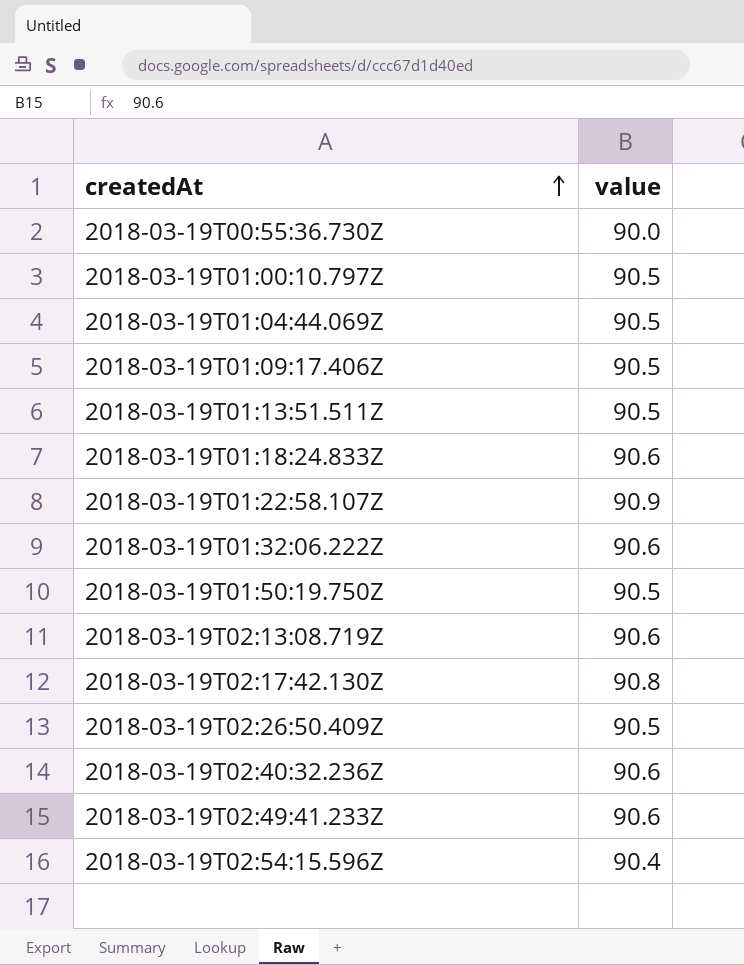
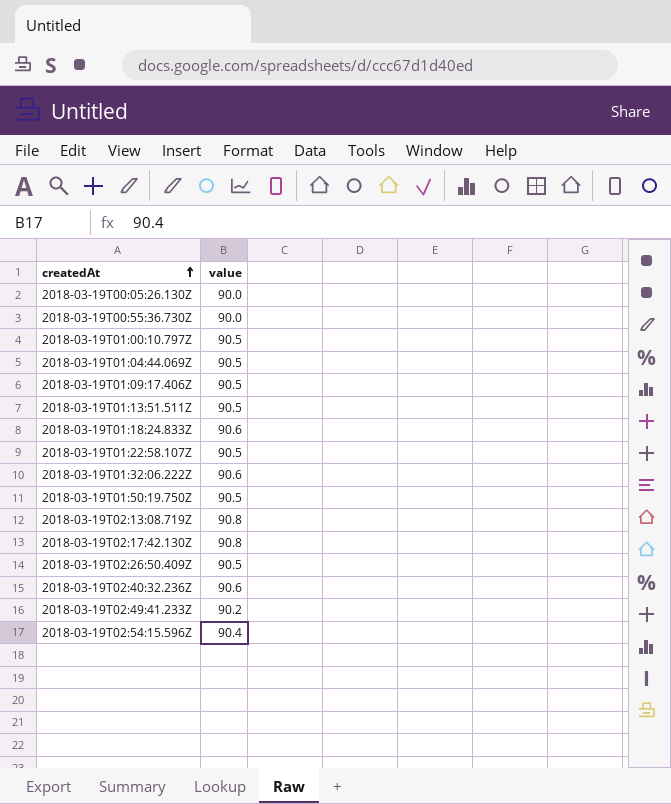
row 2018-03-19T00:05:26.130Z: none -> 90.0
2018-03-19T01:22:58.107Z | value: 90.9 -> 90.5
2018-03-19T02:13:08.719Z | value: 90.6 -> 90.8
2018-03-19T02:49:41.233Z | value: 90.6 -> 90.2

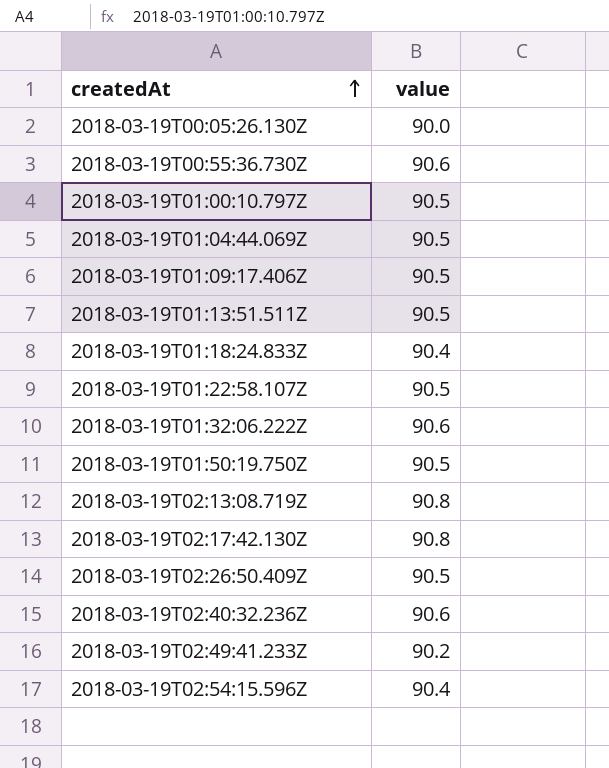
2018-03-19T00:55:36.730Z | value: 90.0 -> 90.6
2018-03-19T01:18:24.833Z | value: 90.6 -> 90.4

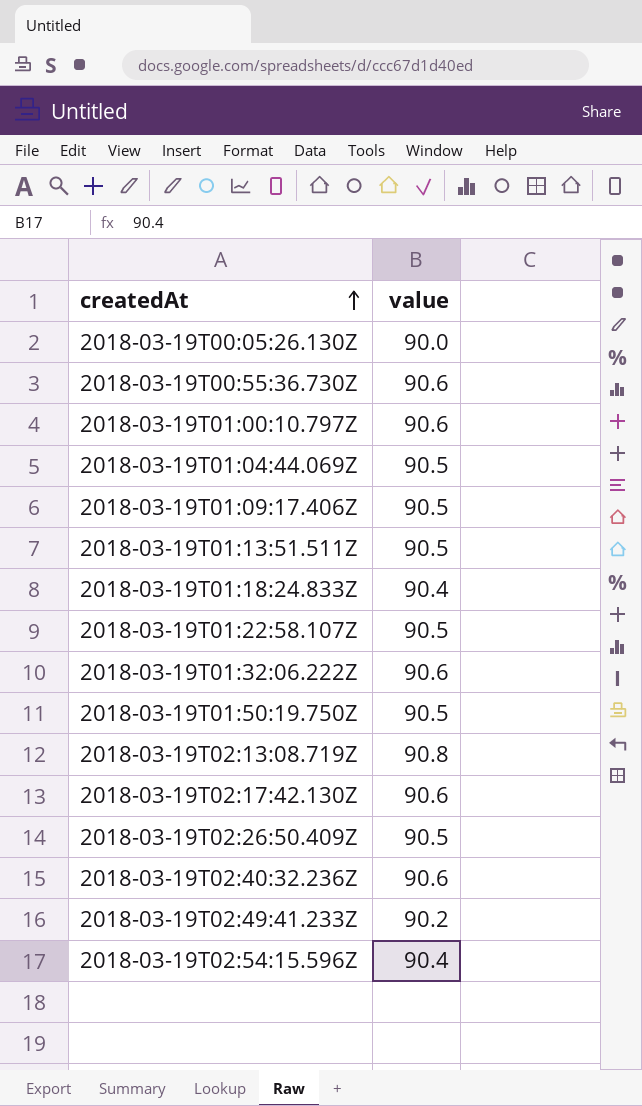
2018-03-19T01:00:10.797Z | value: 90.5 -> 90.6
2018-03-19T02:17:42.130Z | value: 90.8 -> 90.6

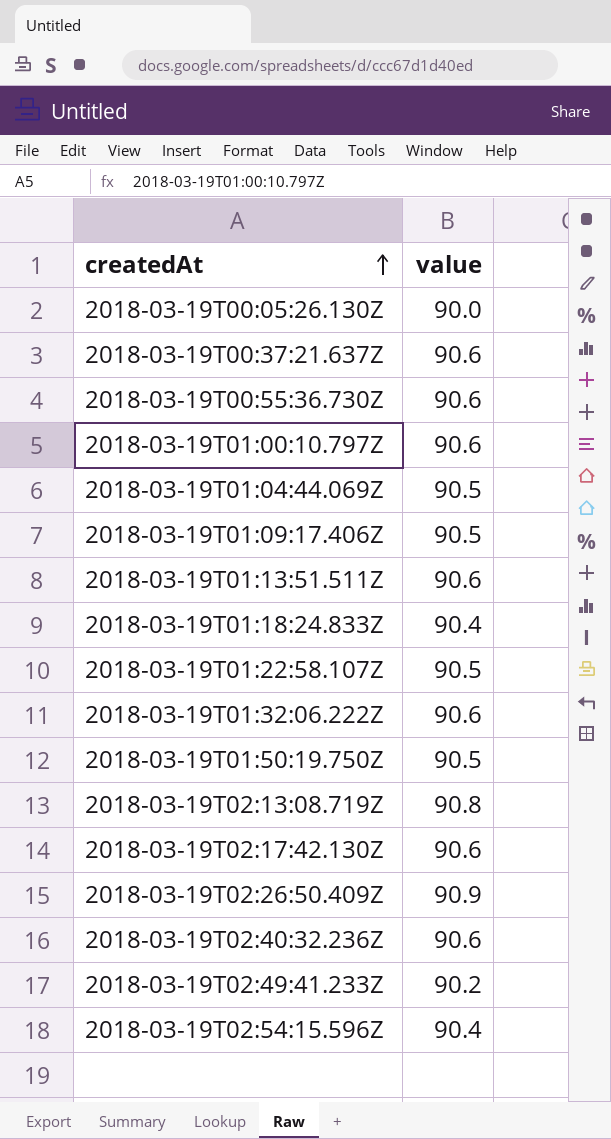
row 2018-03-19T00:37:21.637Z: none -> 90.6
2018-03-19T01:13:51.511Z | value: 90.5 -> 90.6
2018-03-19T02:26:50.409Z | value: 90.5 -> 90.9

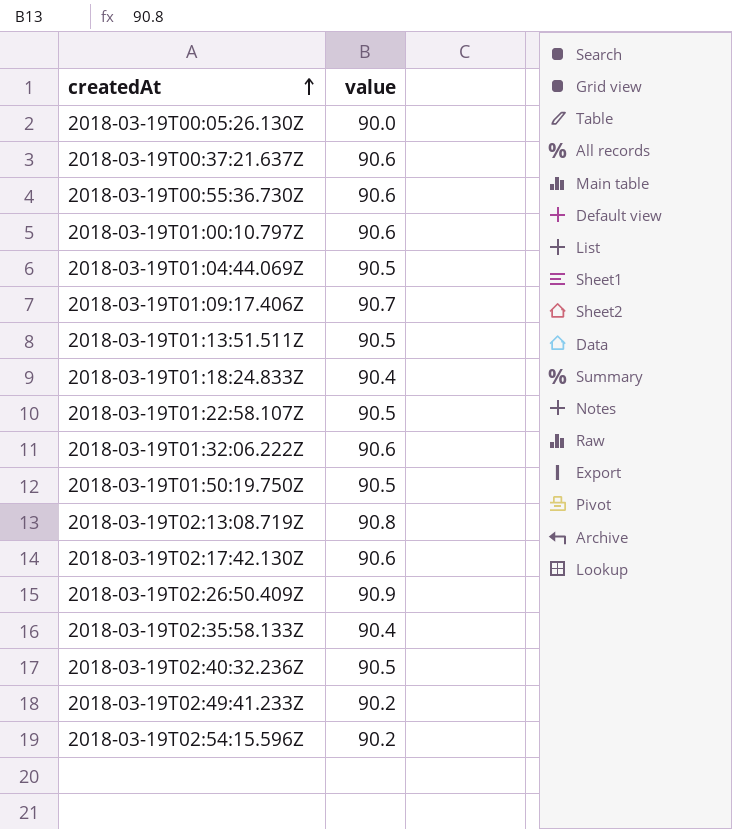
2018-03-19T01:09:17.406Z | value: 90.5 -> 90.7
2018-03-19T01:13:51.511Z | value: 90.6 -> 90.5
row 2018-03-19T02:35:58.133Z: none -> 90.4
2018-03-19T02:40:32.236Z | value: 90.6 -> 90.5
2018-03-19T02:54:15.596Z | value: 90.4 -> 90.2

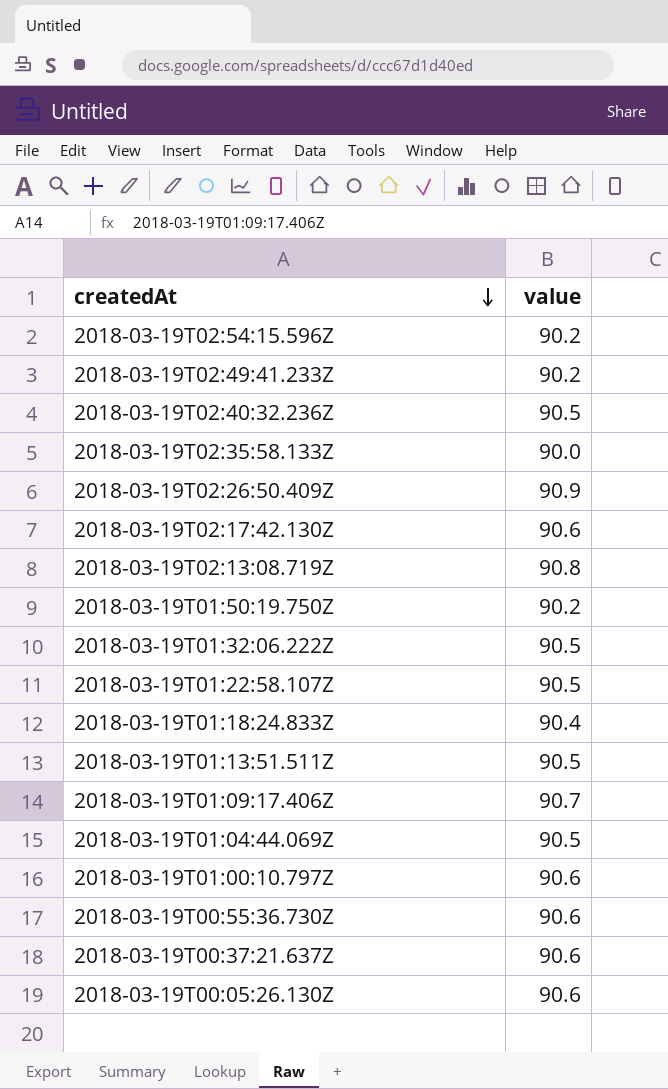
row order: createdAt ascending -> createdAt descending
2018-03-19T02:35:58.133Z | value: 90.4 -> 90.0
2018-03-19T01:50:19.750Z | value: 90.5 -> 90.2
2018-03-19T01:32:06.222Z | value: 90.6 -> 90.5
2018-03-19T00:05:26.130Z | value: 90.0 -> 90.6

